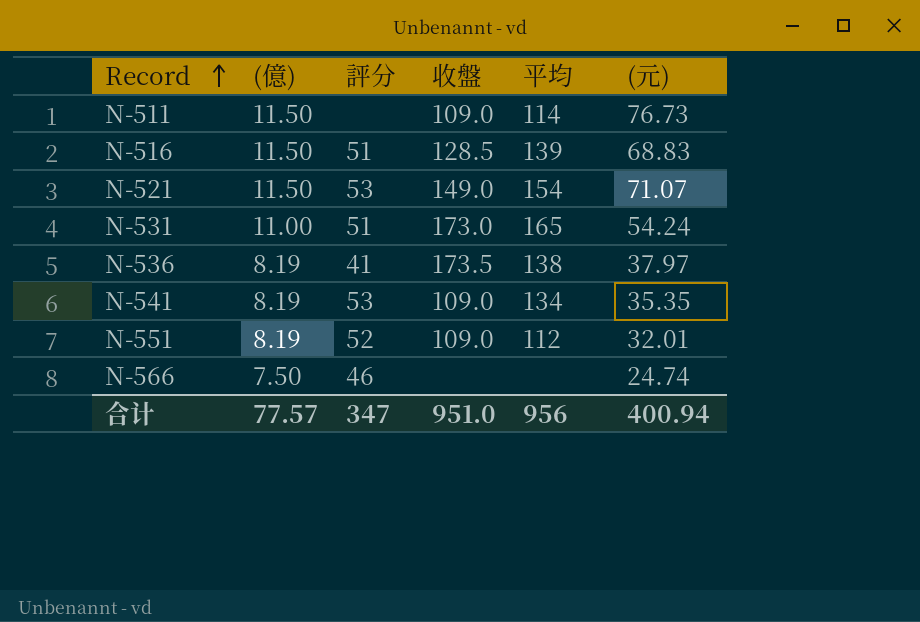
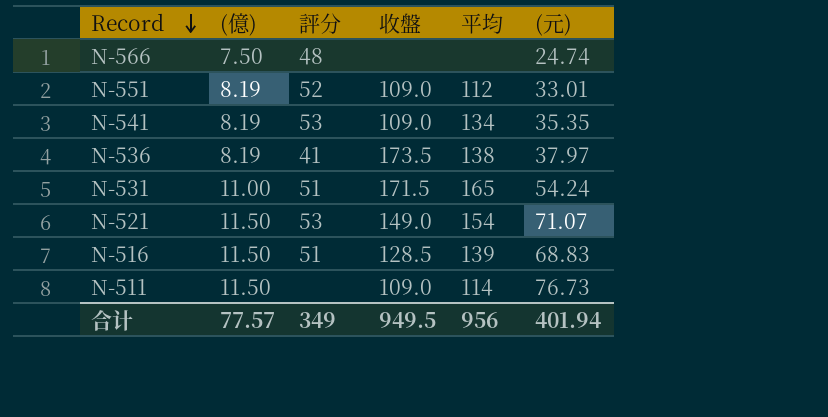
row order: Record ascending -> Record descending
N-566 | 評分: 46 -> 48
N-551 | (元): 32.01 -> 33.01
N-531 | 收盤: 173.0 -> 171.5
合计 | 評分: 347 -> 349
合计 | 收盤: 951.0 -> 949.5
合计 | (元): 400.94 -> 401.94

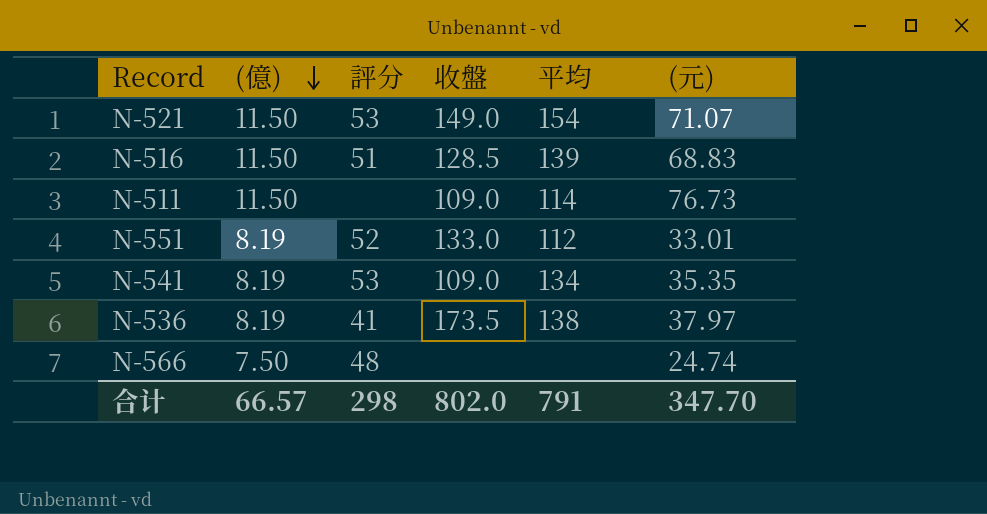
row order: Record descending -> (億) descending
row N-531: 11.00 | 51 | 171.5 | 165 | 54.24 -> none
N-551 | 收盤: 109.0 -> 133.0
合计 | (億): 77.57 -> 66.57
合计 | 評分: 349 -> 298
合计 | 收盤: 949.5 -> 802.0
合计 | 平均: 956 -> 791
合计 | (元): 401.94 -> 347.70

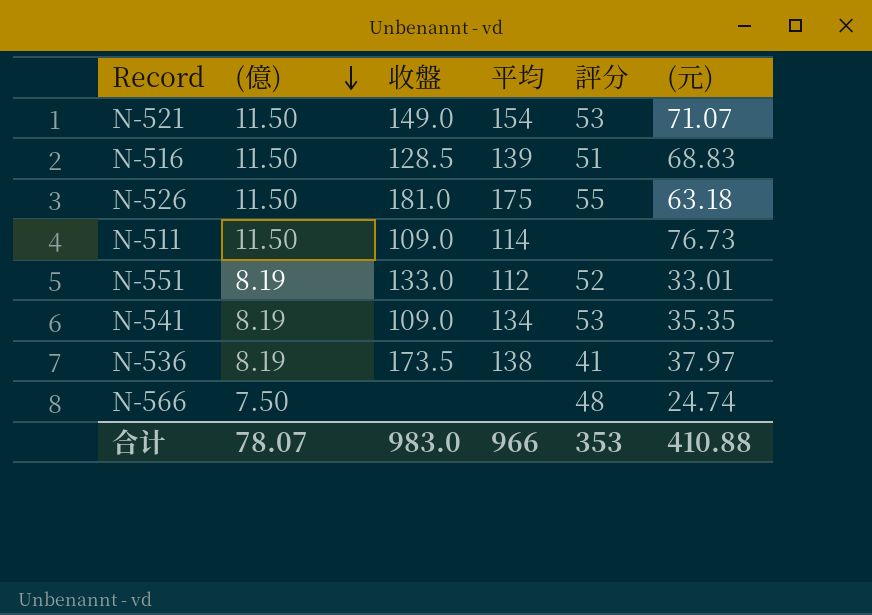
column 評分 | position: 3 -> 5
row N-526: none -> 11.50 | 181.0 | 175 | 55 | 63.18
合计 | (億): 66.57 -> 78.07
合计 | 收盤: 802.0 -> 983.0
合计 | 平均: 791 -> 966
合计 | 評分: 298 -> 353
合计 | (元): 347.70 -> 410.88

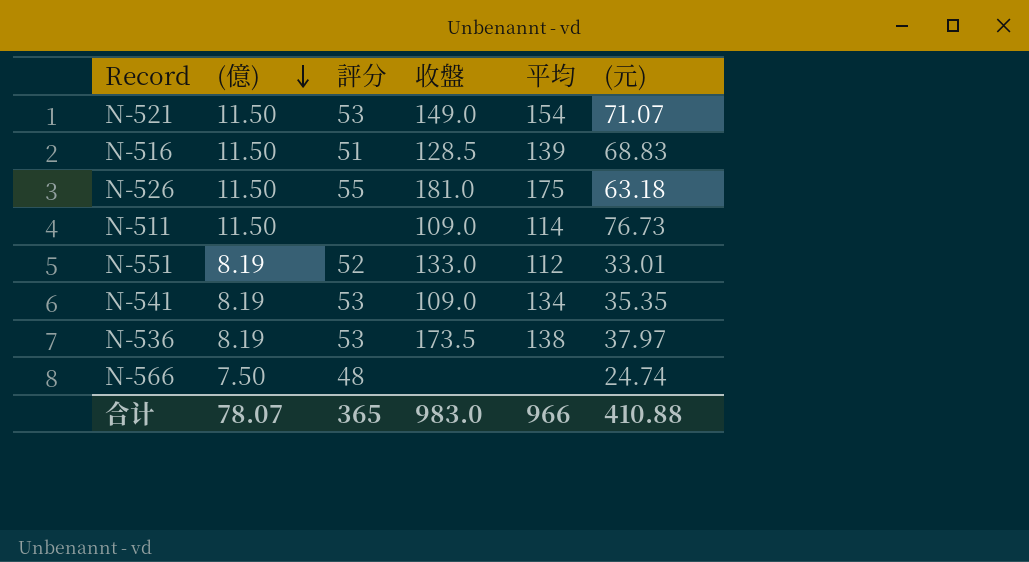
column 評分 | position: 5 -> 3
N-536 | 評分: 41 -> 53
合计 | 評分: 353 -> 365

